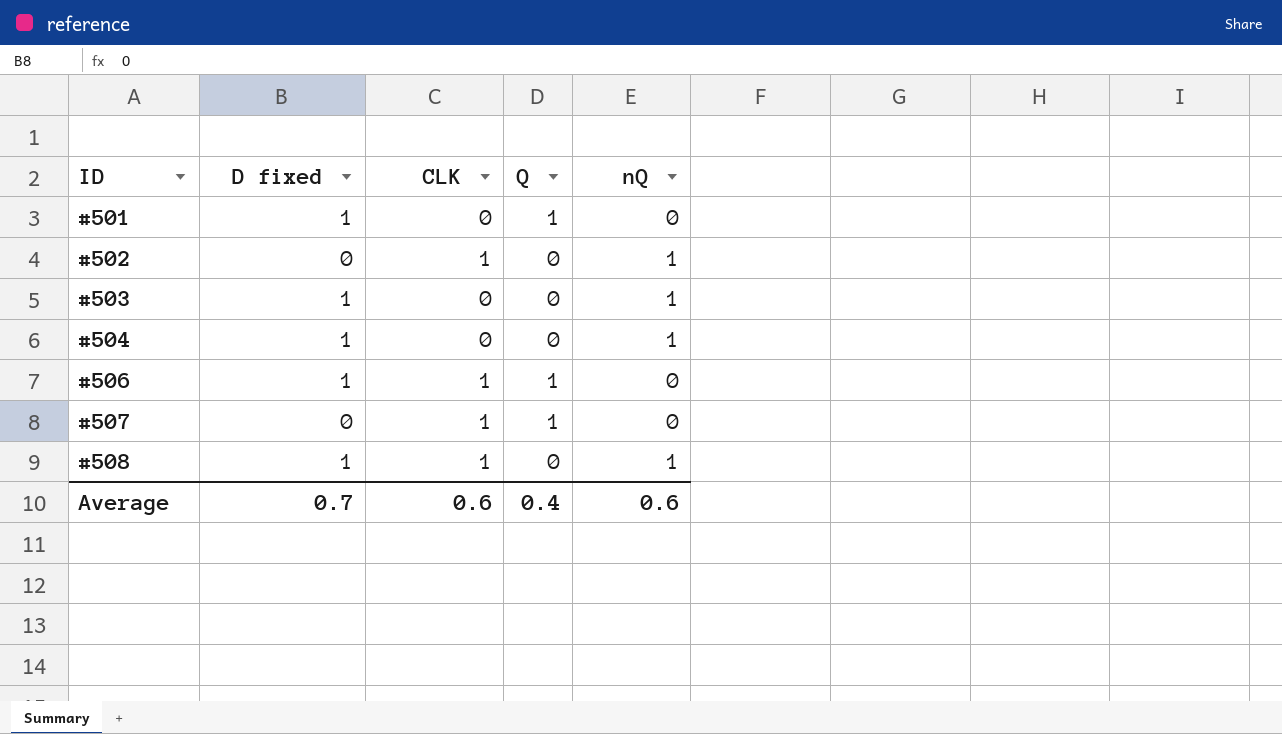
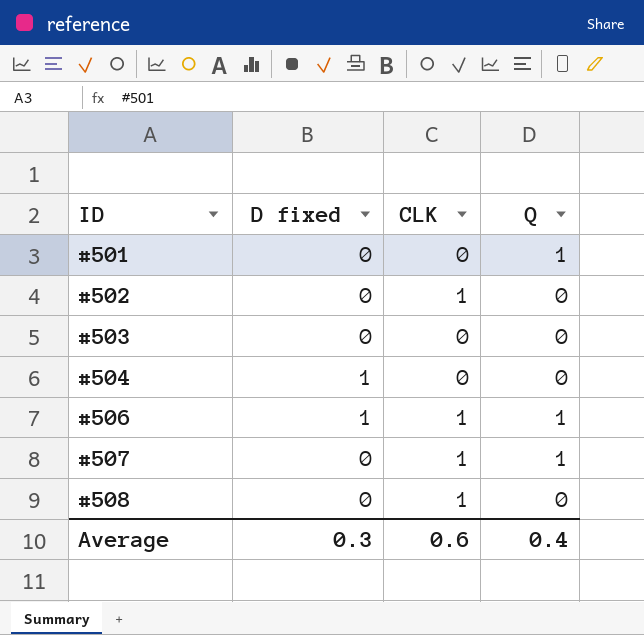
column nQ | position: 5 -> none
#501 | D fixed: 1 -> 0
#503 | D fixed: 1 -> 0
#508 | D fixed: 1 -> 0
Average | D fixed: 0.7 -> 0.3

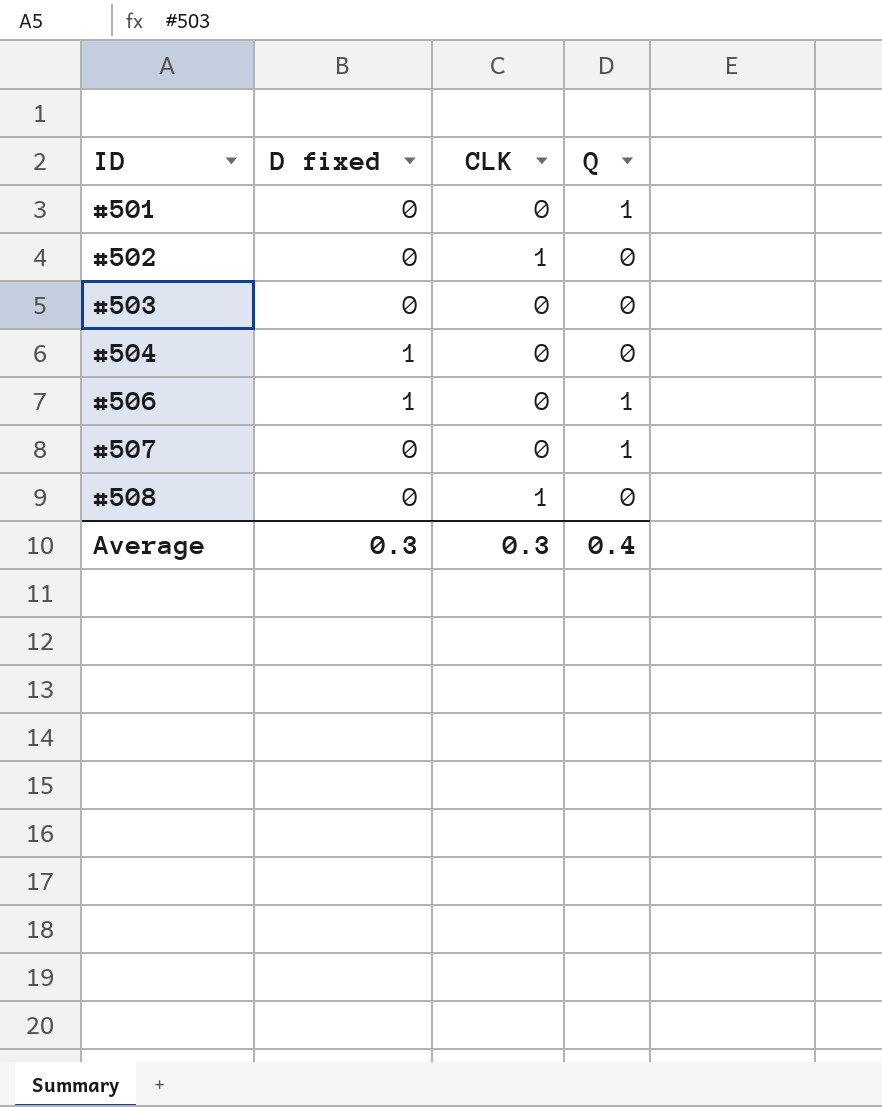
#506 | CLK: 1 -> 0
#507 | CLK: 1 -> 0
Average | CLK: 0.6 -> 0.3

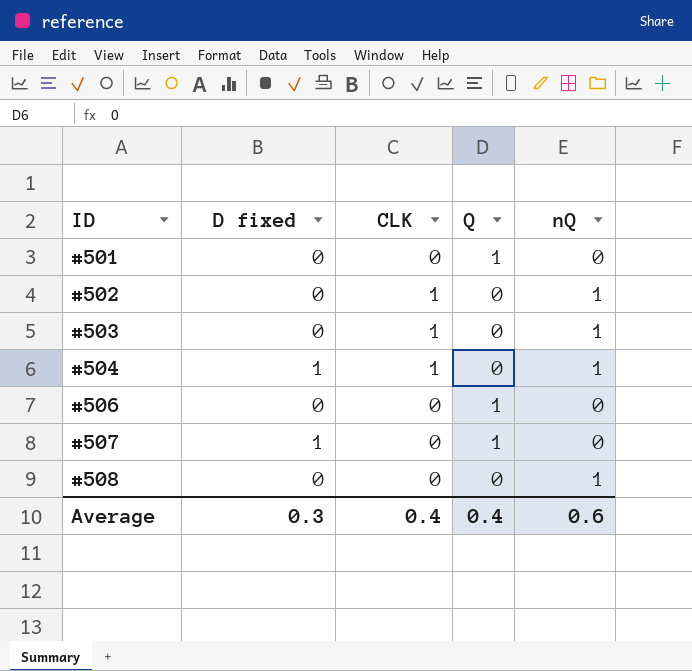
column nQ | position: none -> 5
#503 | CLK: 0 -> 1
#504 | CLK: 0 -> 1
#506 | D fixed: 1 -> 0
#507 | D fixed: 0 -> 1
#508 | CLK: 1 -> 0
Average | CLK: 0.3 -> 0.4

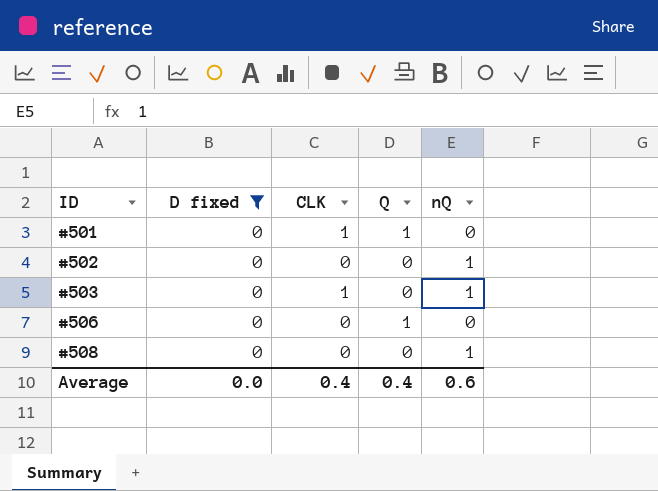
filter: none -> D fixed = 0
#501 | CLK: 0 -> 1
#502 | CLK: 1 -> 0
Average | D fixed: 0.3 -> 0.0

